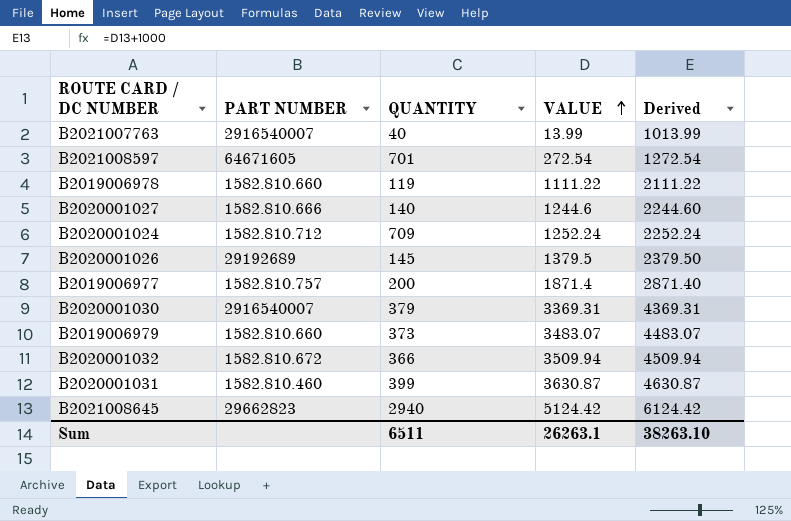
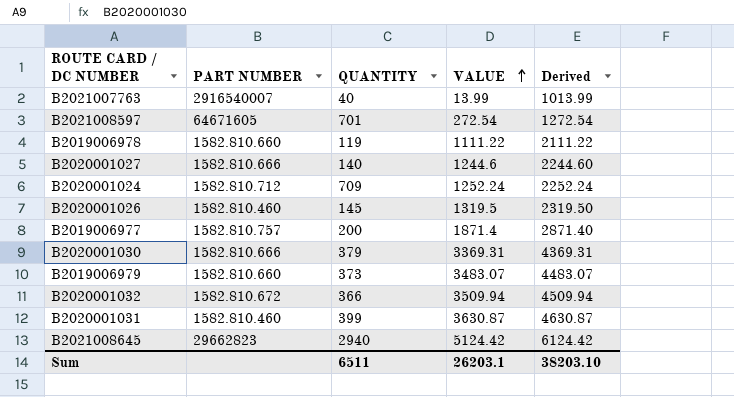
B2020001026 | PART NUMBER: 29192689 -> 1582.810.460
B2020001026 | VALUE: 1379.5 -> 1319.5
B2020001026 | Derived: 2379.50 -> 2319.50
B2020001030 | PART NUMBER: 2916540007 -> 1582.810.666
Sum | VALUE: 26263.1 -> 26203.1
Sum | Derived: 38263.10 -> 38203.10

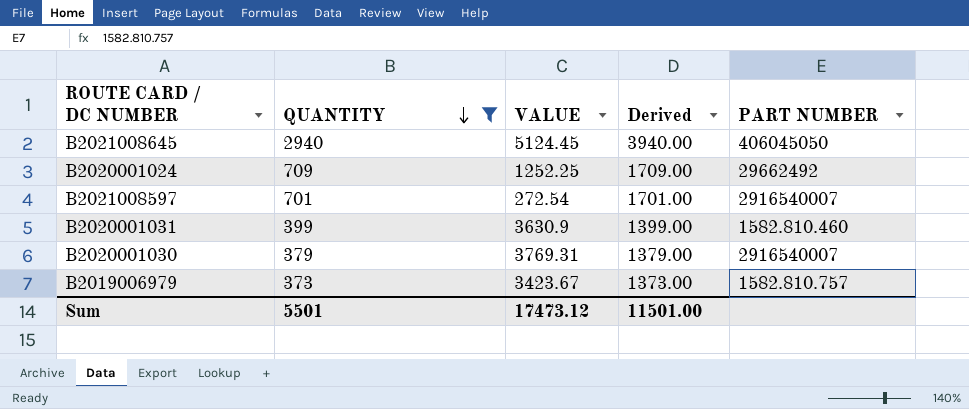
filter: none -> QUANTITY >= 373
row order: VALUE ascending -> QUANTITY descending
column Derived | formula: [VALUE] + 1000 -> [QUANTITY] + 1000
column PART NUMBER | position: 2 -> 5
B2021008645 | VALUE: 5124.42 -> 5124.45
B2021008645 | PART NUMBER: 29662823 -> 406045050
B2020001024 | VALUE: 1252.24 -> 1252.25
B2020001024 | PART NUMBER: 1582.810.712 -> 29662492
B2021008597 | PART NUMBER: 64671605 -> 2916540007
B2020001031 | VALUE: 3630.87 -> 3630.9
B2020001030 | VALUE: 3369.31 -> 3769.31
B2020001030 | PART NUMBER: 1582.810.666 -> 2916540007
B2019006979 | VALUE: 3483.07 -> 3423.67
B2019006979 | PART NUMBER: 1582.810.660 -> 1582.810.757
Sum | QUANTITY: 6511 -> 5501
Sum | VALUE: 26203.1 -> 17473.12
Sum | Derived: 38203.10 -> 11501.00

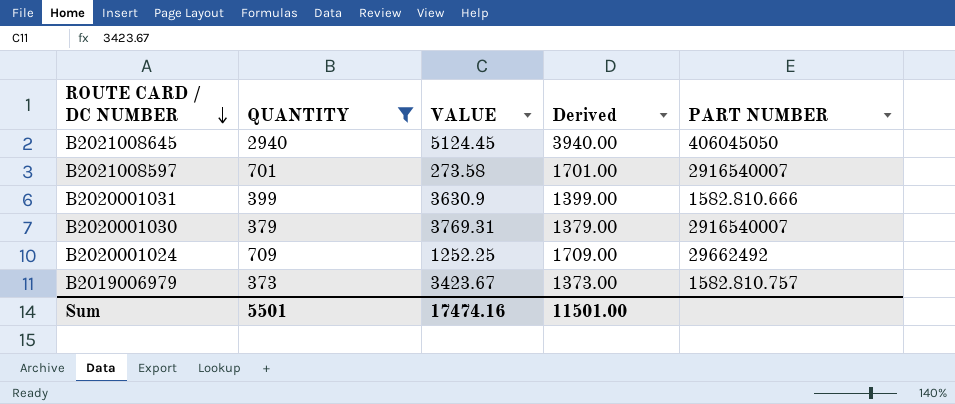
row order: QUANTITY descending -> ROUTE CARD / DC NUMBER descending
B2021008597 | VALUE: 272.54 -> 273.58
B2020001031 | PART NUMBER: 1582.810.460 -> 1582.810.666
Sum | VALUE: 17473.12 -> 17474.16

